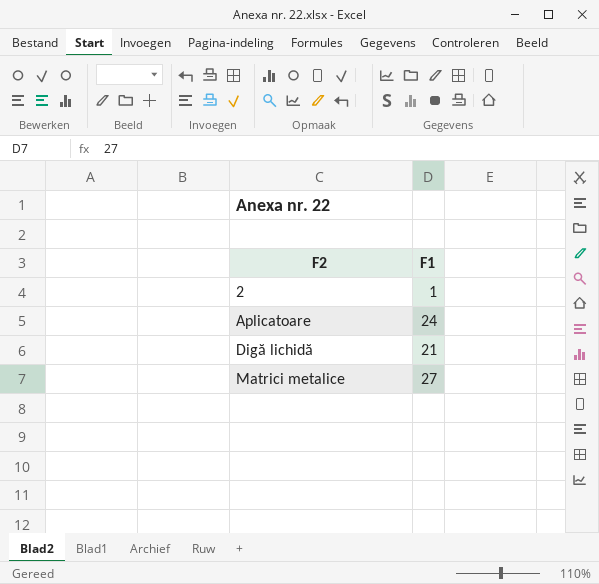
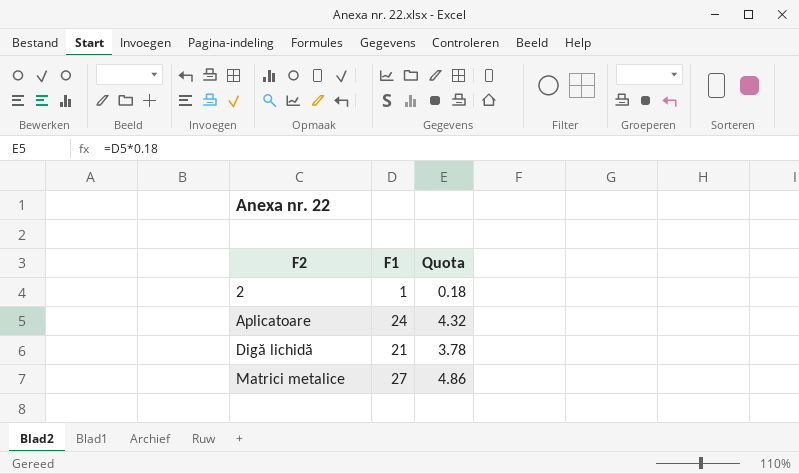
column Quota | formula: none -> [F1] * 0.18

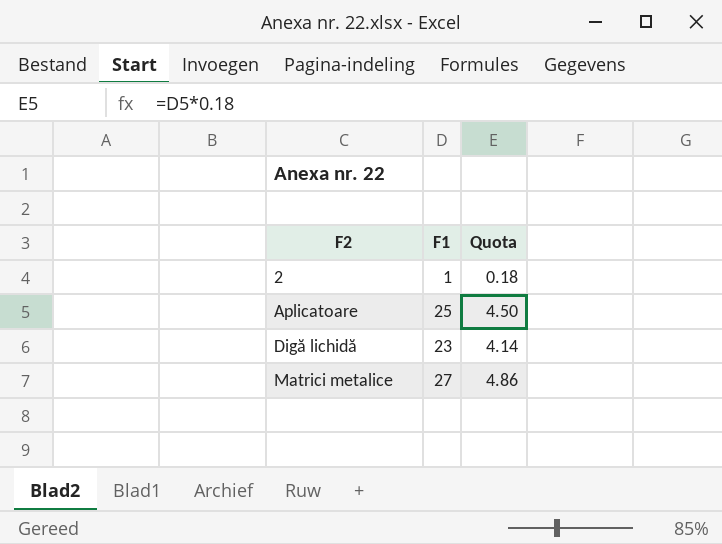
Aplicatoare | F1: 24 -> 25
Aplicatoare | Quota: 4.32 -> 4.50
Digă lichidă | F1: 21 -> 23
Digă lichidă | Quota: 3.78 -> 4.14

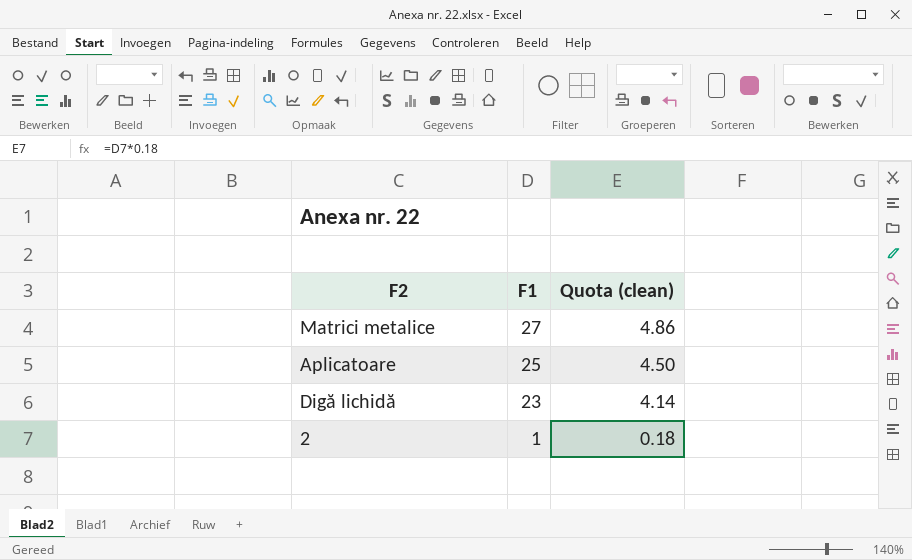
row order: F2 ascending -> F1 descending
column name: Quota -> Quota (clean)

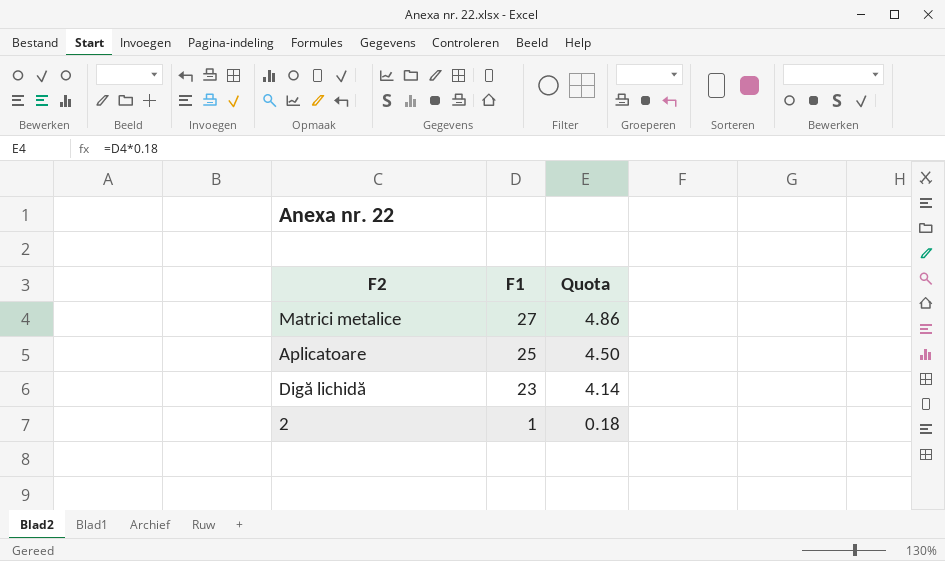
column name: Quota (clean) -> Quota

